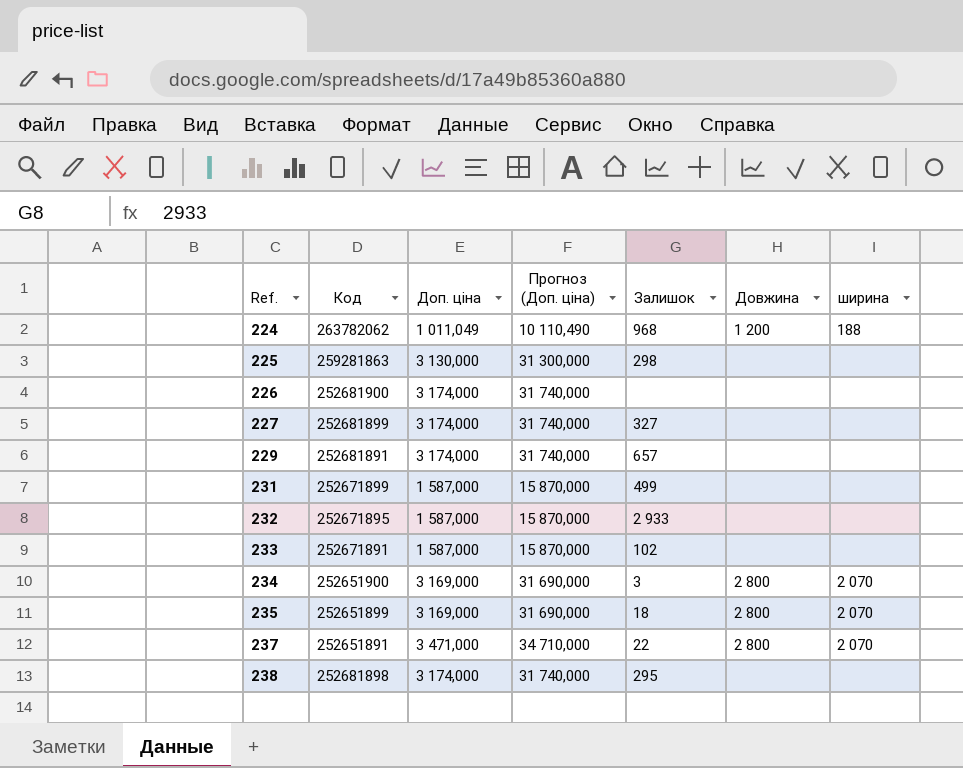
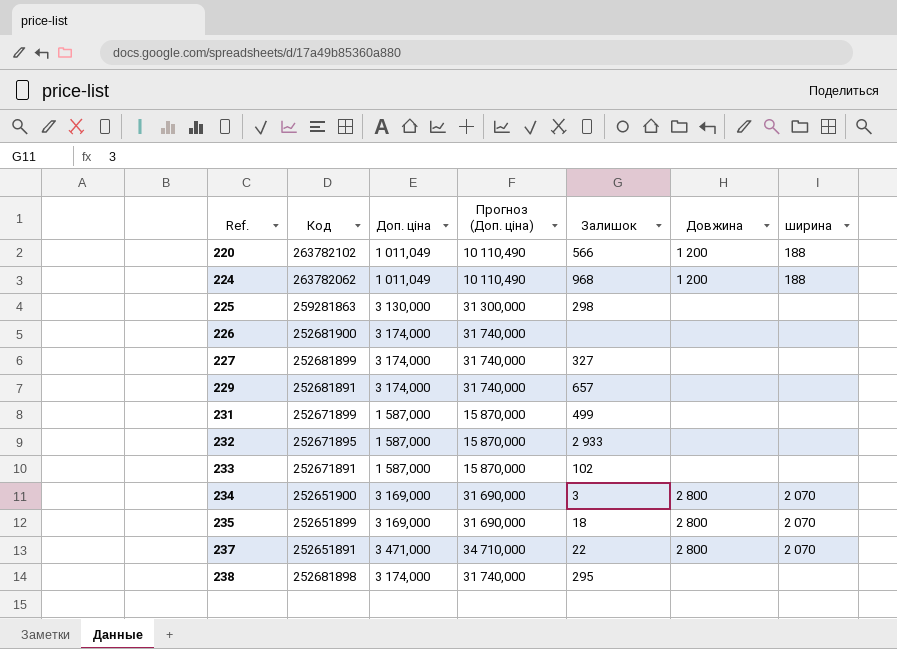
row 220: none -> 263782102 | 1 011,049 | 10 110,490 | 566 | 1 200 | 188

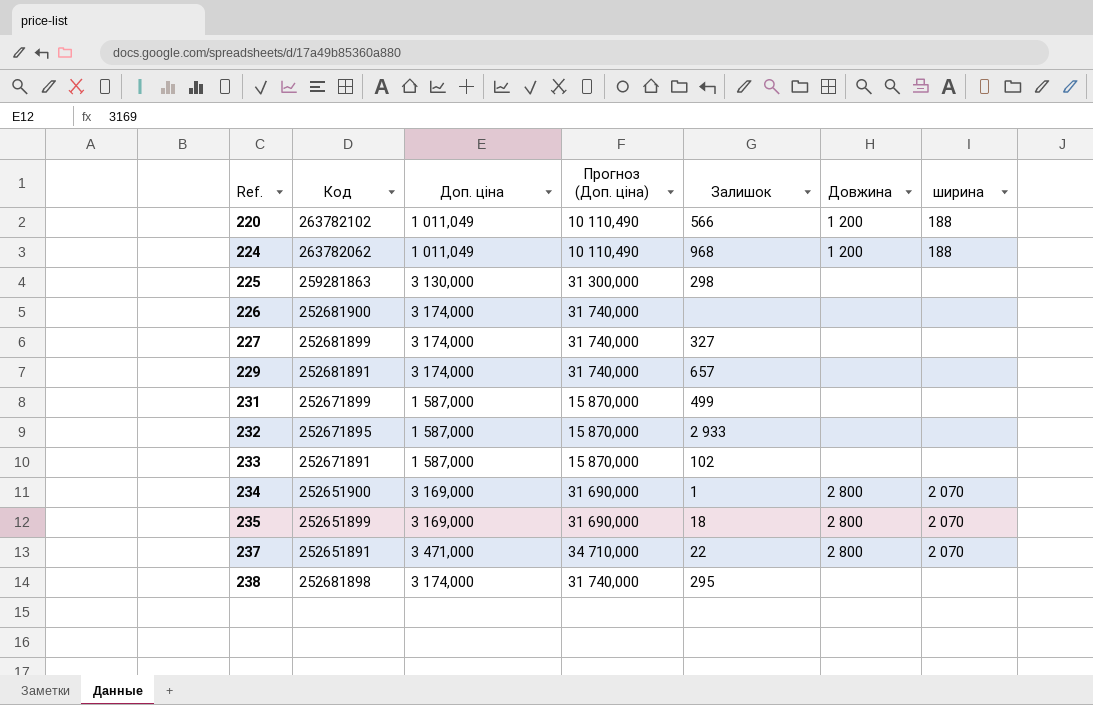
234 | Залишок: 3 -> 1

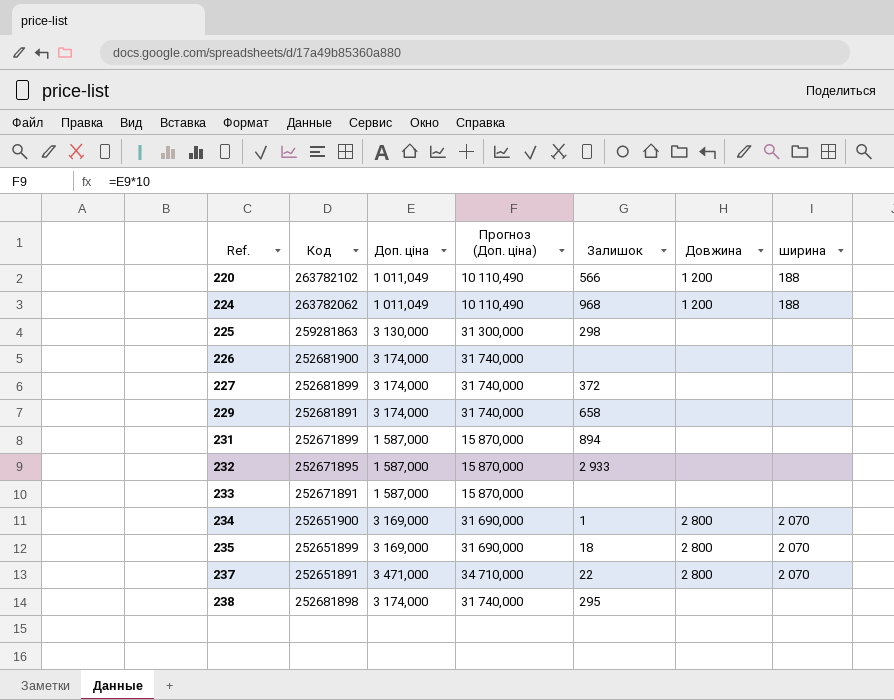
227 | Залишок: 327 -> 372
229 | Залишок: 657 -> 658
231 | Залишок: 499 -> 894
233 | Залишок: 102 -> none

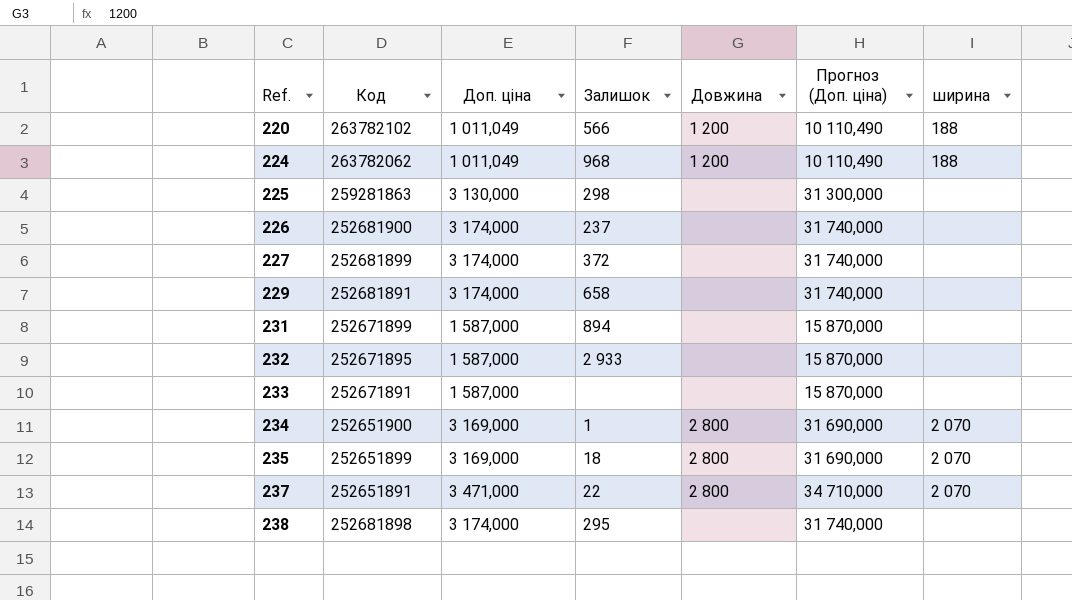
column Прогноз (Доп. ціна) | position: 4 -> 6
226 | Залишок: none -> 237

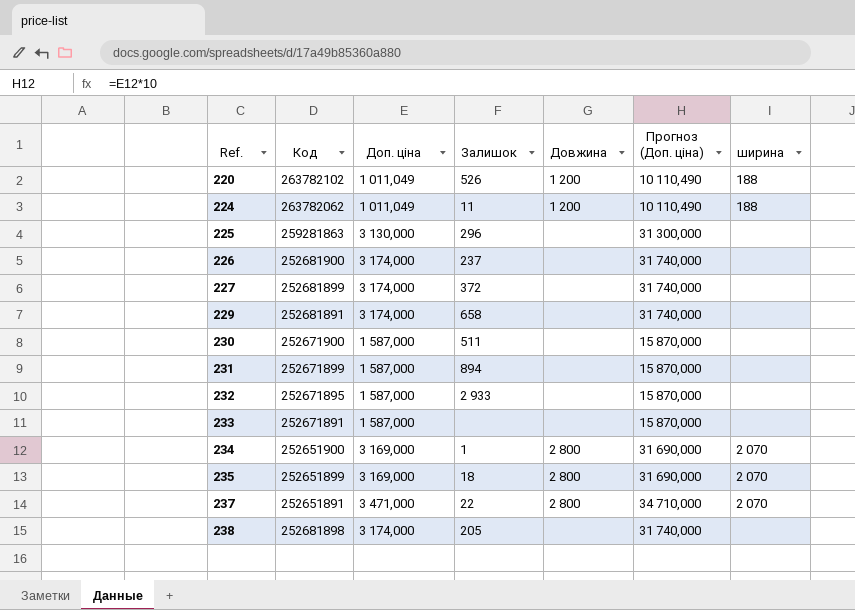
220 | Залишок: 566 -> 526
224 | Залишок: 968 -> 11
225 | Залишок: 298 -> 296
row 230: none -> 252671900 | 1 587,000 | 511 | none | 15 870,000 | none
238 | Залишок: 295 -> 205

